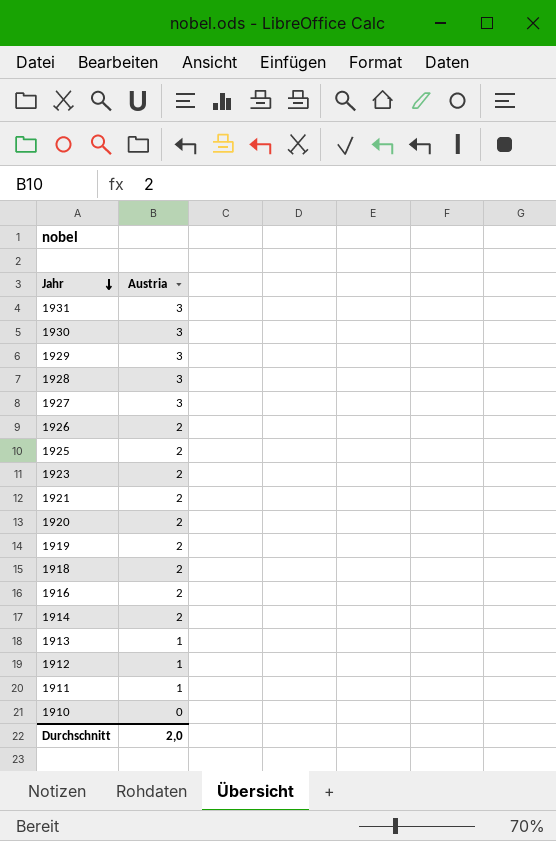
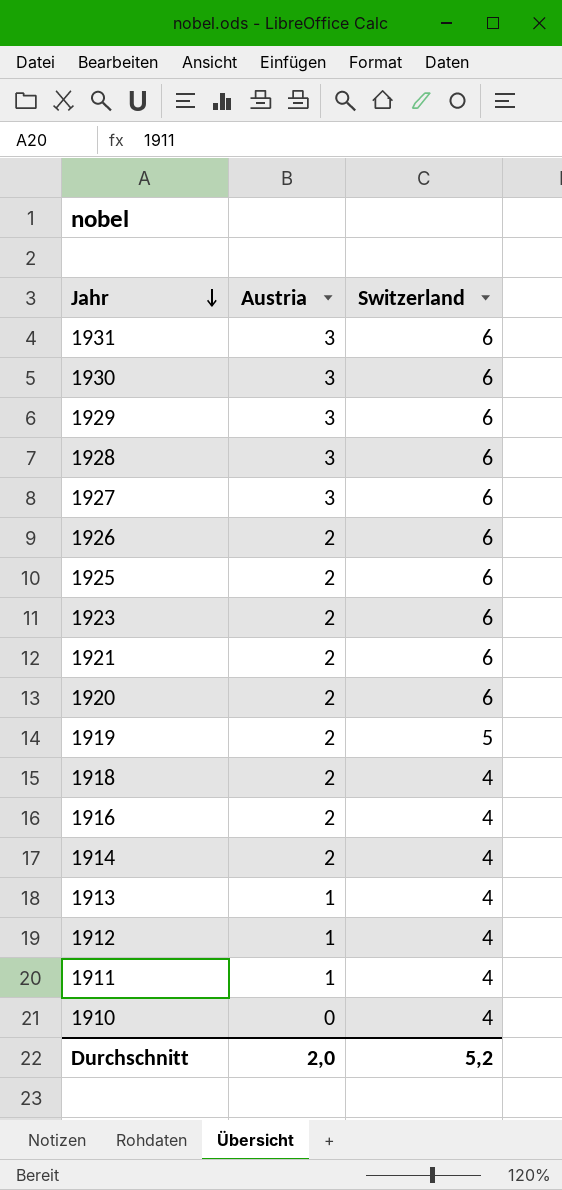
column Switzerland | position: none -> 3

